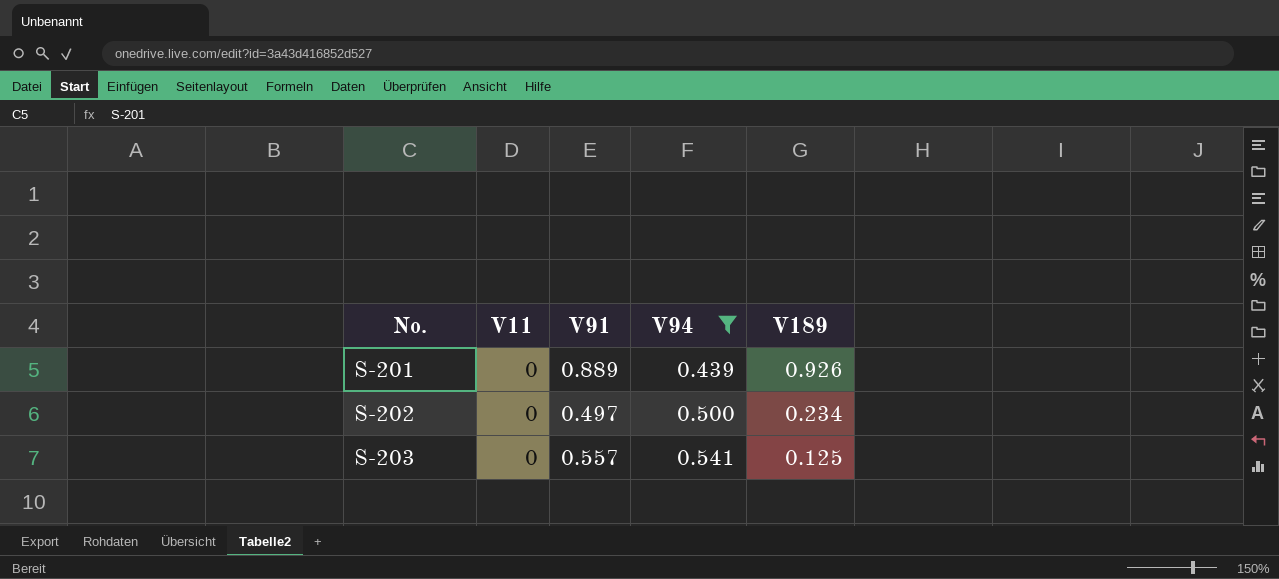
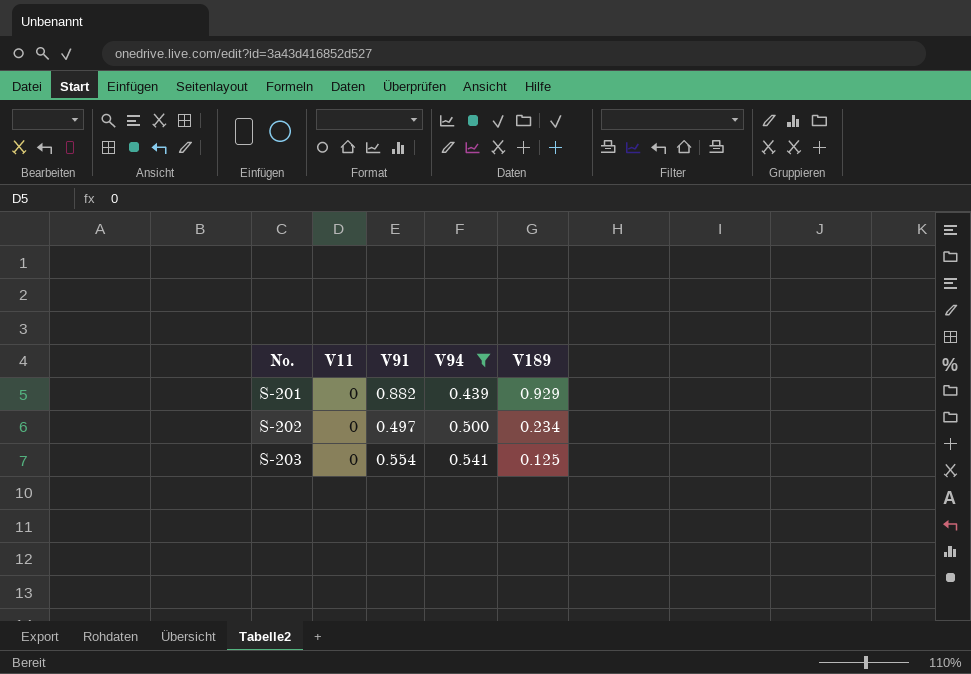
S-201 | V91: 0.889 -> 0.882
S-201 | V189: 0.926 -> 0.929
S-203 | V91: 0.557 -> 0.554

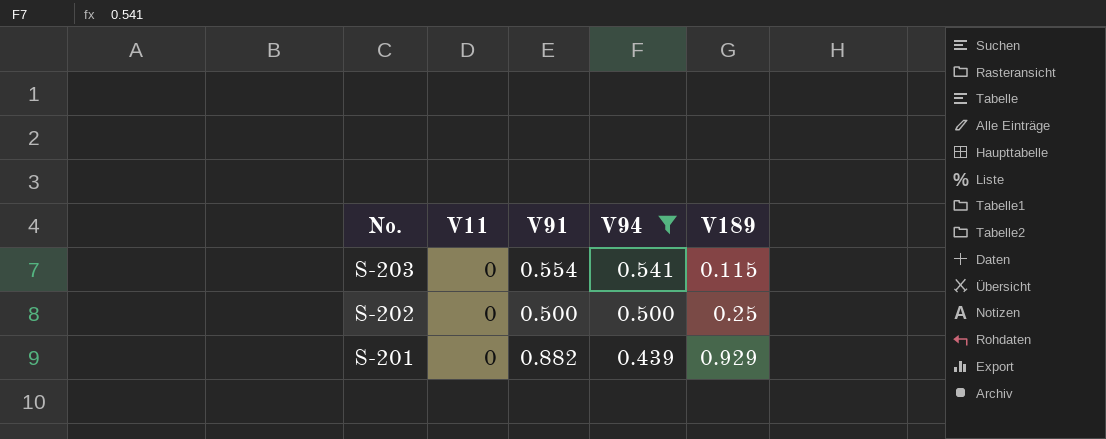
row order: No. ascending -> No. descending
S-203 | V189: 0.125 -> 0.115
S-202 | V91: 0.497 -> 0.500
S-202 | V189: 0.234 -> 0.25

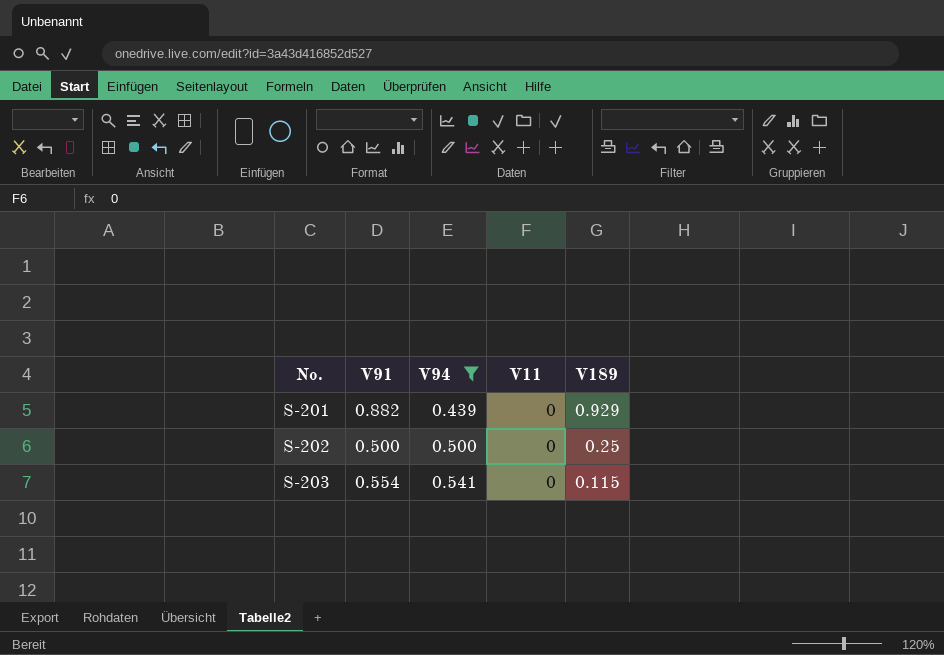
row order: No. descending -> No. ascending
column V11 | position: 2 -> 4

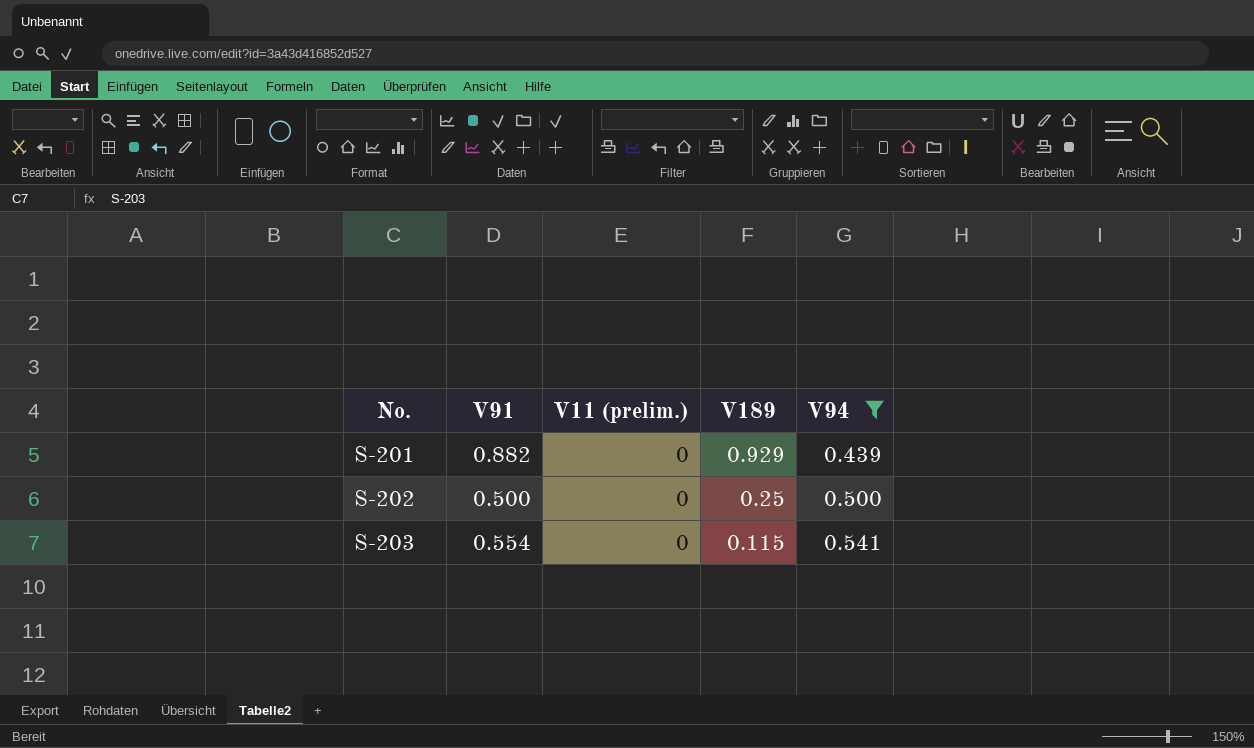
column name: V11 -> V11 (prelim.)
column V94 | position: 3 -> 5

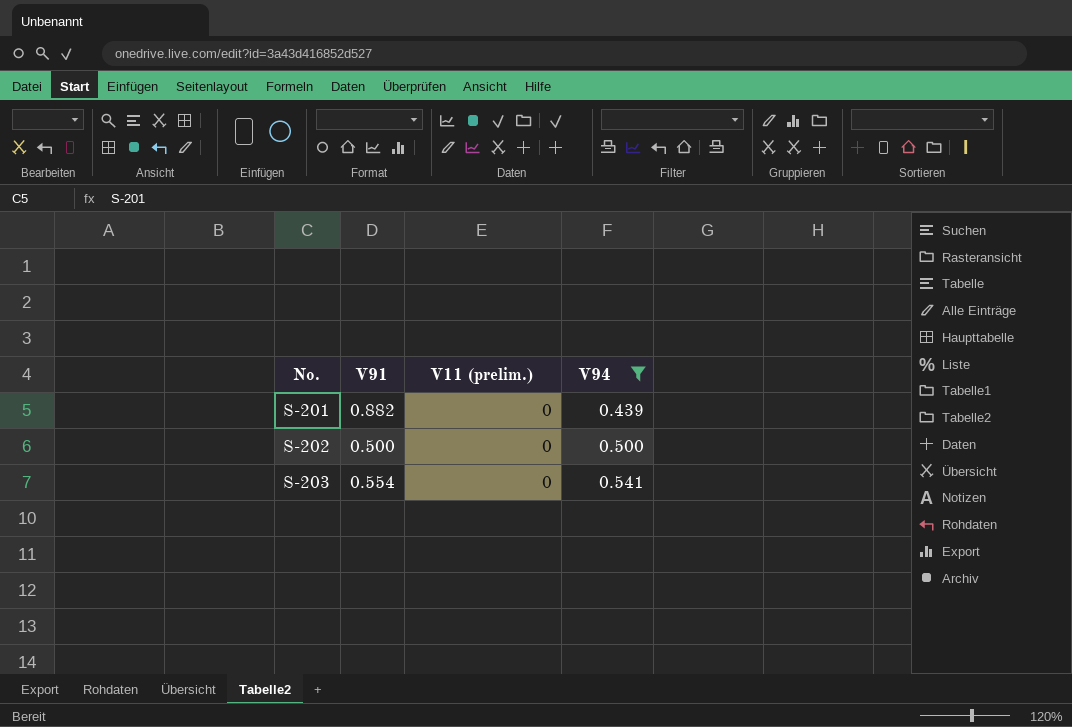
column V189 | position: 4 -> none

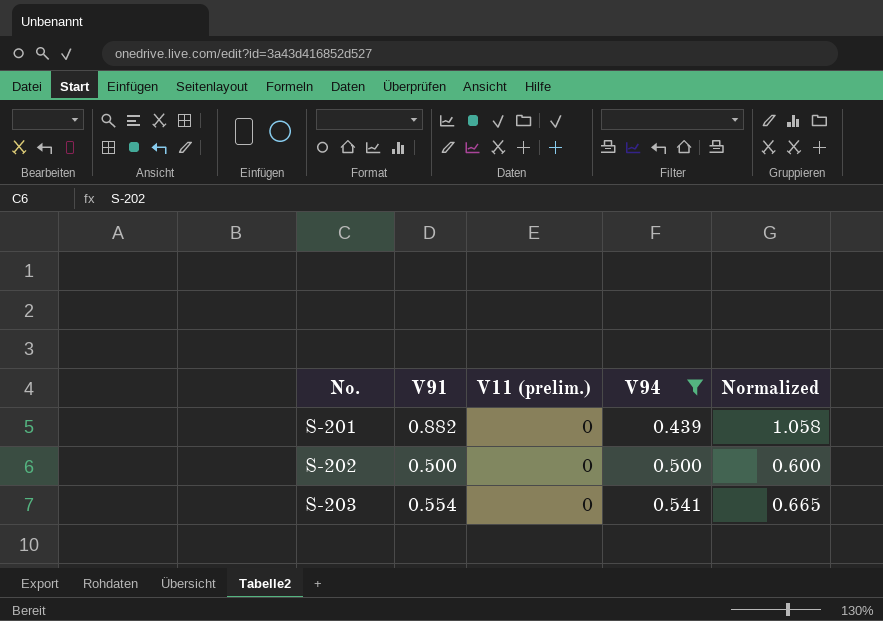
column Normalized | formula: none -> [V91] * 1.2

